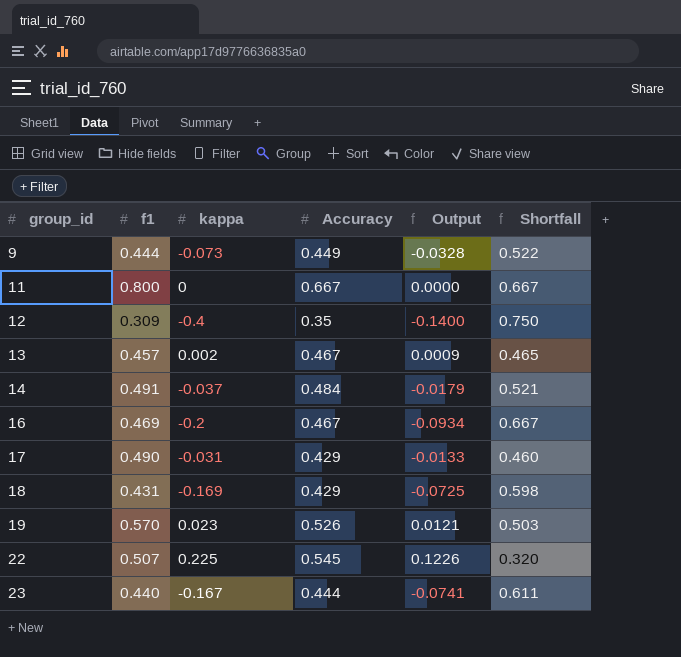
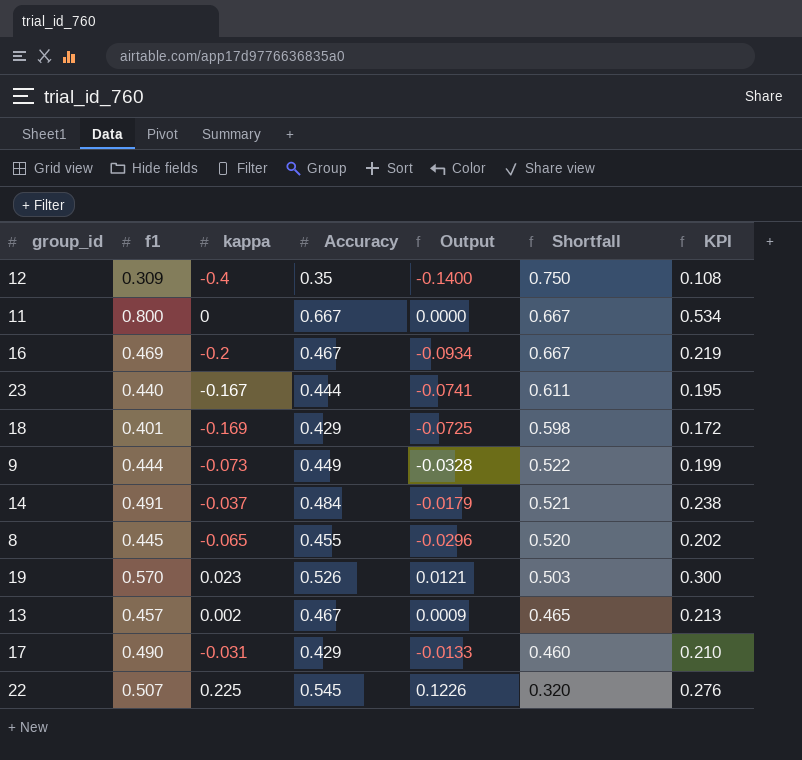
row order: group_id ascending -> Shortfall descending
column KPI | formula: none -> [f1] * [Accuracy]
18 | f1: 0.431 -> 0.401
row 8: none -> 0.445 | -0.065 | 0.455 | -0.0296 | 0.520 | 0.202

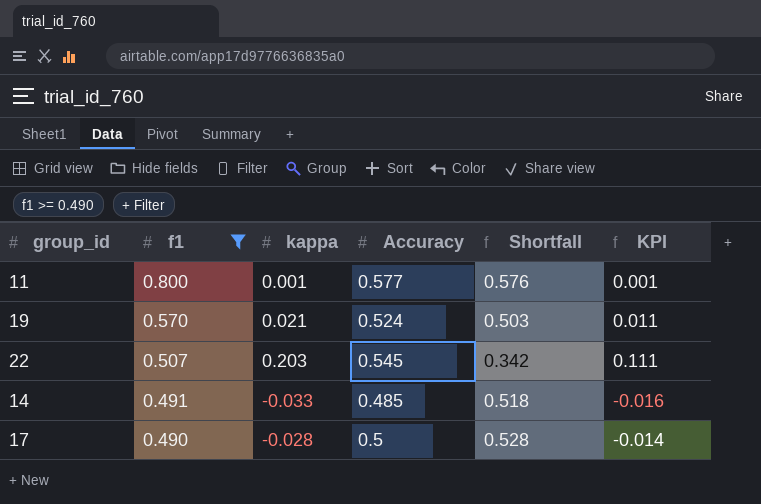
filter: none -> f1 >= 0.490
row order: Shortfall descending -> f1 descending
column Output | formula: [kappa] * [Accuracy] -> none
column KPI | formula: [f1] * [Accuracy] -> [kappa] * [Accuracy]
11 | kappa: 0 -> 0.001
11 | Accuracy: 0.667 -> 0.577
11 | Shortfall: 0.667 -> 0.576
19 | kappa: 0.023 -> 0.021
19 | Accuracy: 0.526 -> 0.524
22 | kappa: 0.225 -> 0.203
22 | Shortfall: 0.320 -> 0.342
14 | kappa: -0.037 -> -0.033
14 | Accuracy: 0.484 -> 0.485
14 | Shortfall: 0.521 -> 0.518
17 | kappa: -0.031 -> -0.028
17 | Accuracy: 0.429 -> 0.5
17 | Shortfall: 0.460 -> 0.528

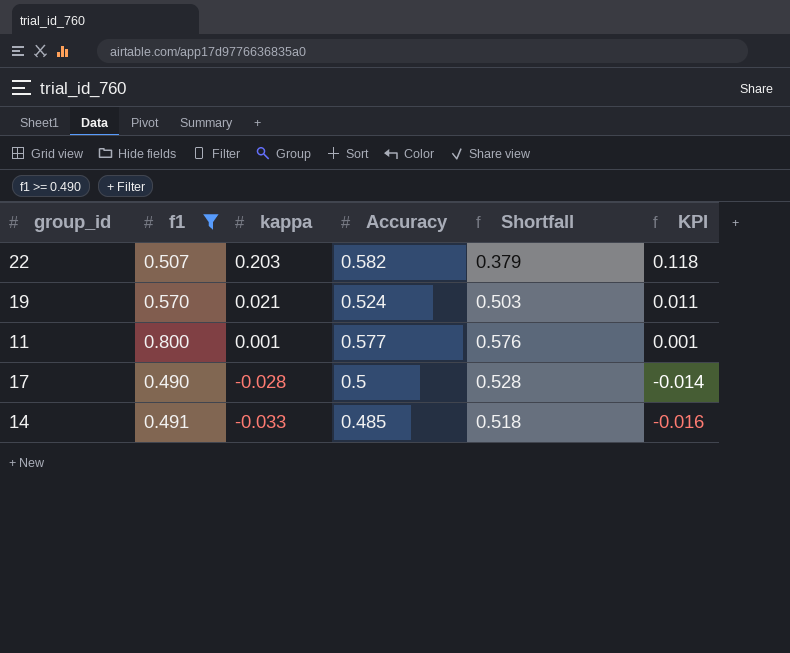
row order: f1 descending -> kappa descending
22 | Accuracy: 0.545 -> 0.582
22 | Shortfall: 0.342 -> 0.379
22 | KPI: 0.111 -> 0.118

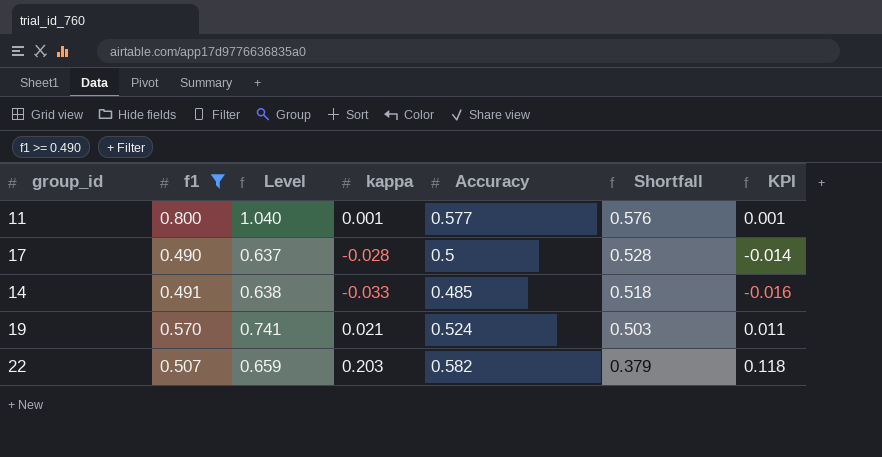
row order: kappa descending -> Shortfall descending
column Level | formula: none -> [f1] * 1.3

